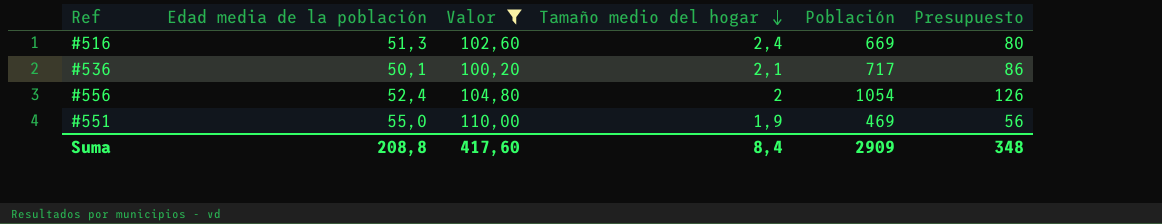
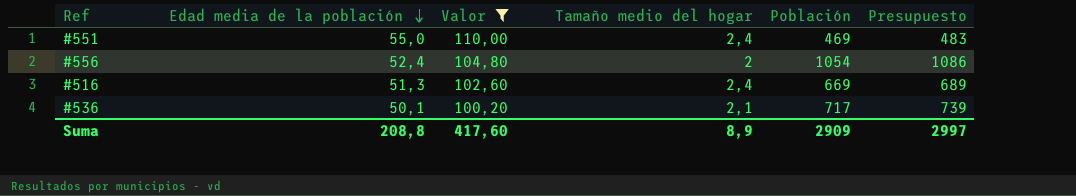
row order: Tamaño medio del hogar descending -> Edad media de la población descending
column Presupuesto | formula: [Población] * 0,12 -> [Población] * 1,03
#551 | Tamaño medio del hogar: 1,9 -> 2,4
Suma | Tamaño medio del hogar: 8,4 -> 8,9
Suma | Presupuesto: 348 -> 2997

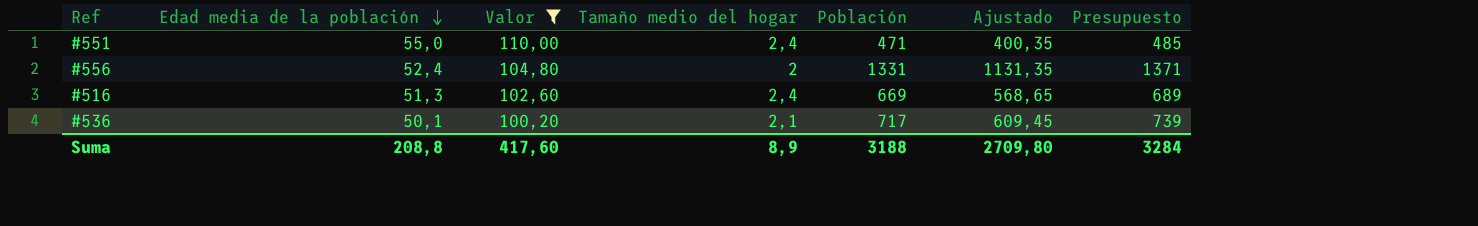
column Ajustado | formula: none -> [Población] * 0,85
#551 | Población: 469 -> 471
#551 | Presupuesto: 483 -> 485
#556 | Población: 1054 -> 1331
#556 | Presupuesto: 1086 -> 1371
Suma | Población: 2909 -> 3188
Suma | Presupuesto: 2997 -> 3284

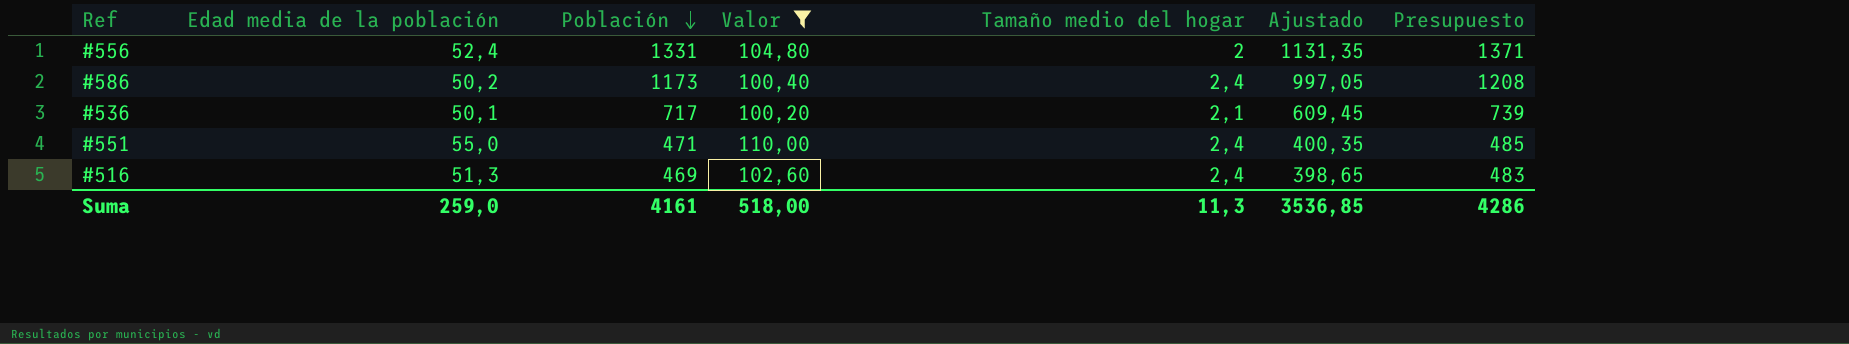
row order: Edad media de la población descending -> Población descending
column Población | position: 5 -> 3
row #586: none -> 50,2 | 1173 | 100,40 | 2,4 | 997,05 | 1208
#516 | Población: 669 -> 469
#516 | Ajustado: 568,65 -> 398,65
#516 | Presupuesto: 689 -> 483
Suma | Edad media de la población: 208,8 -> 259,0
Suma | Población: 3188 -> 4161
Suma | Valor: 417,60 -> 518,00
Suma | Tamaño medio del hogar: 8,9 -> 11,3
Suma | Ajustado: 2709,80 -> 3536,85
Suma | Presupuesto: 3284 -> 4286

